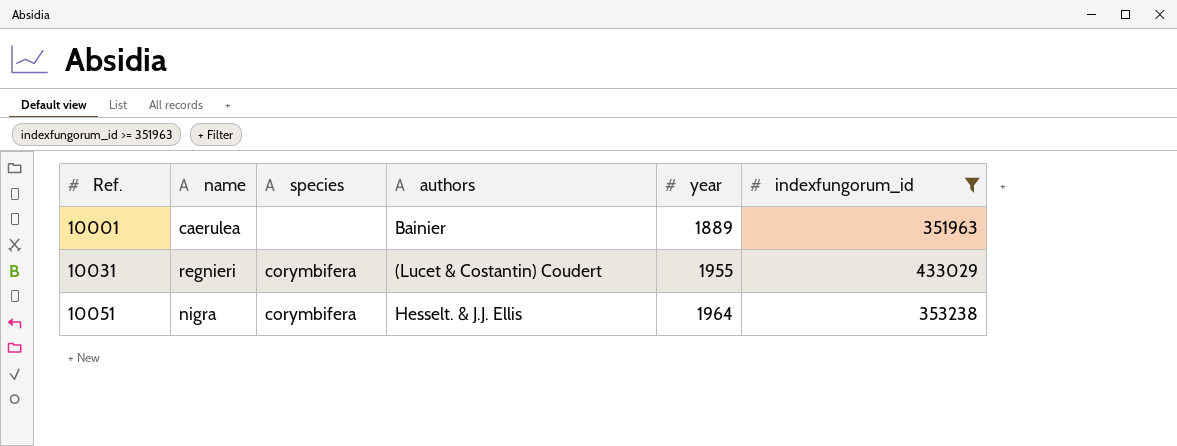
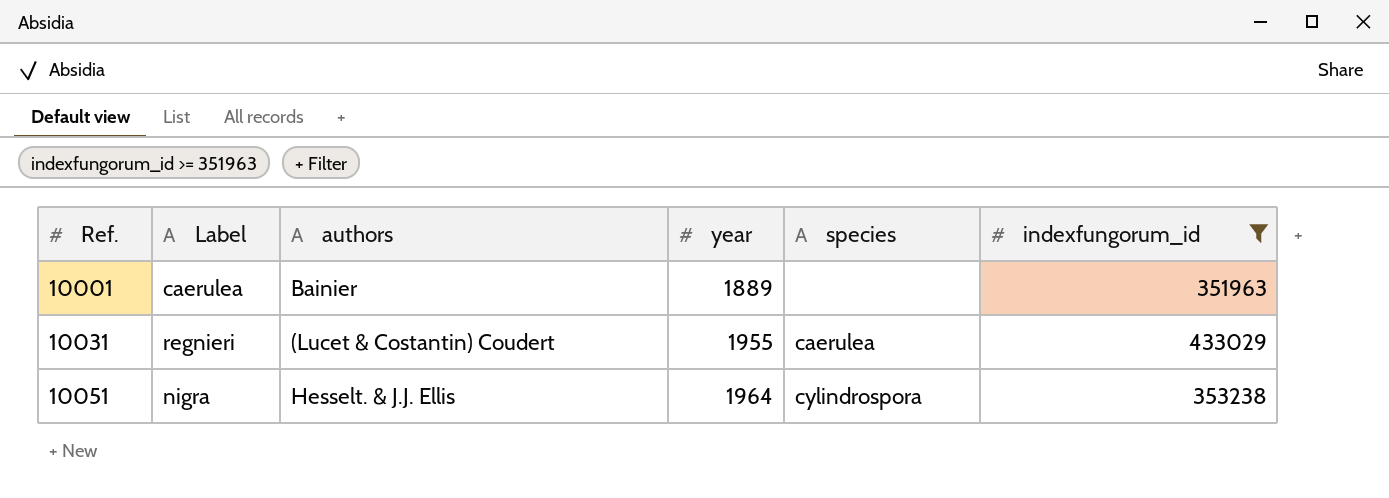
column name: name -> Label
column species | position: 3 -> 5
10031 | species: corymbifera -> caerulea
10051 | species: corymbifera -> cylindrospora

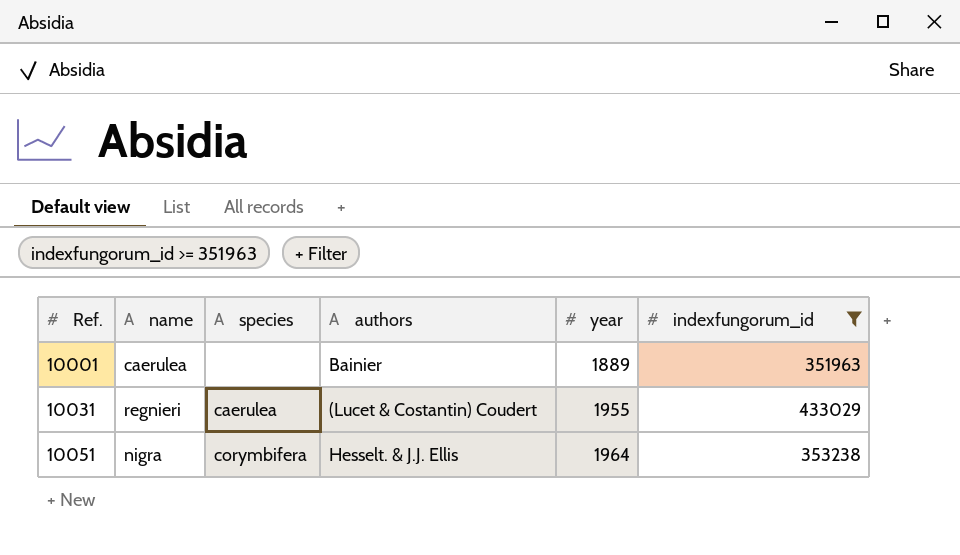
column name: Label -> name
column species | position: 5 -> 3
10051 | species: cylindrospora -> corymbifera

